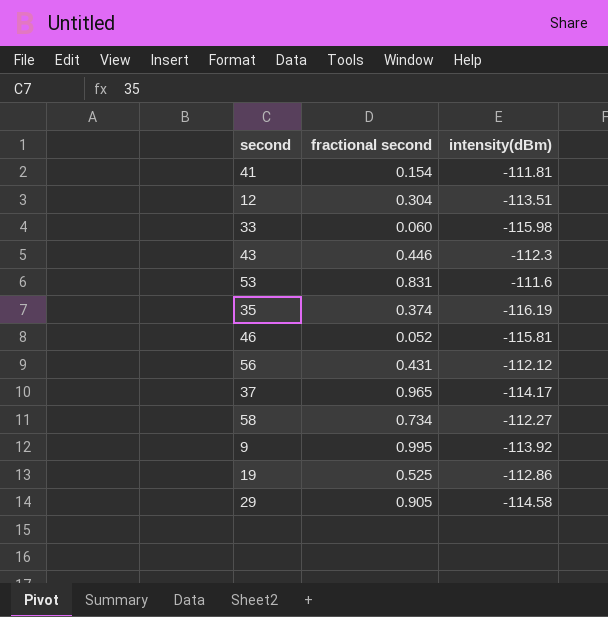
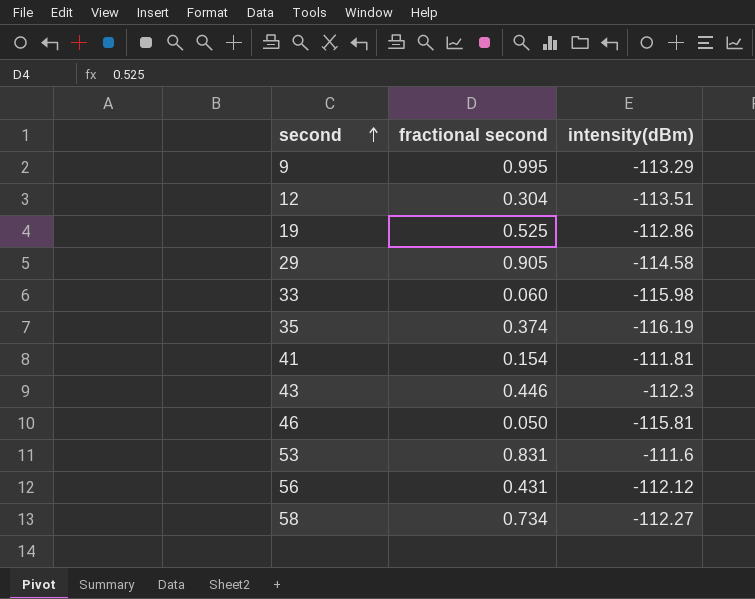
row order: none -> second ascending
row 37: 0.965 | -114.17 -> none
9 | intensity(dBm): -113.92 -> -113.29
46 | fractional second: 0.052 -> 0.050

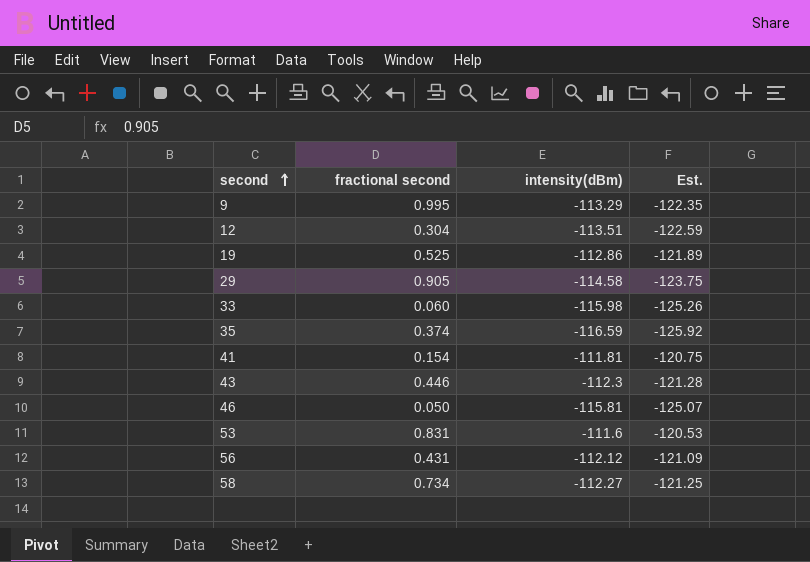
column Est. | formula: none -> [intensity(dBm)] * 1.08
35 | intensity(dBm): -116.19 -> -116.59

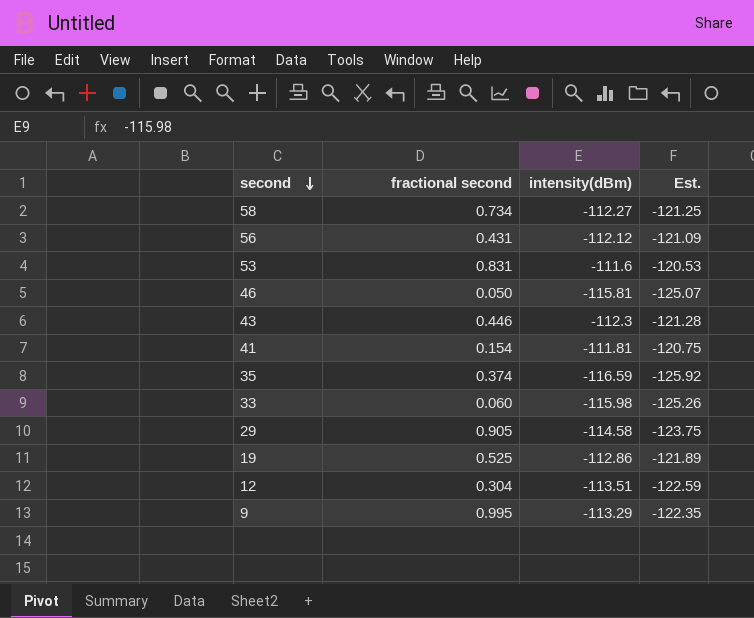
row order: second ascending -> second descending

